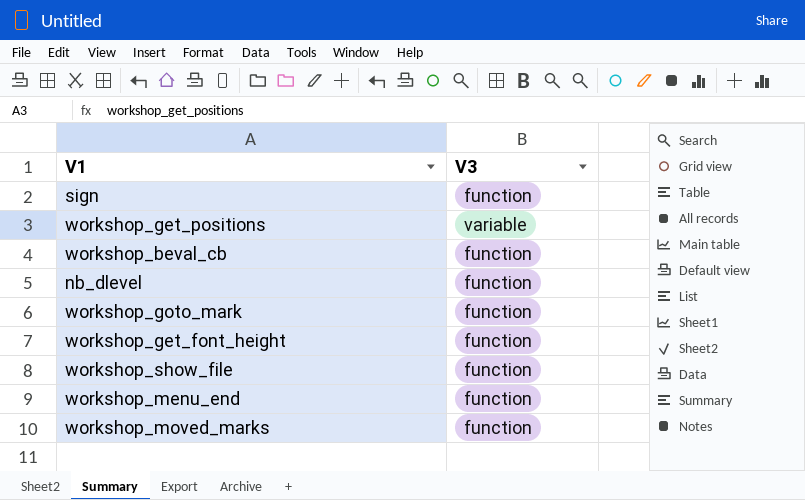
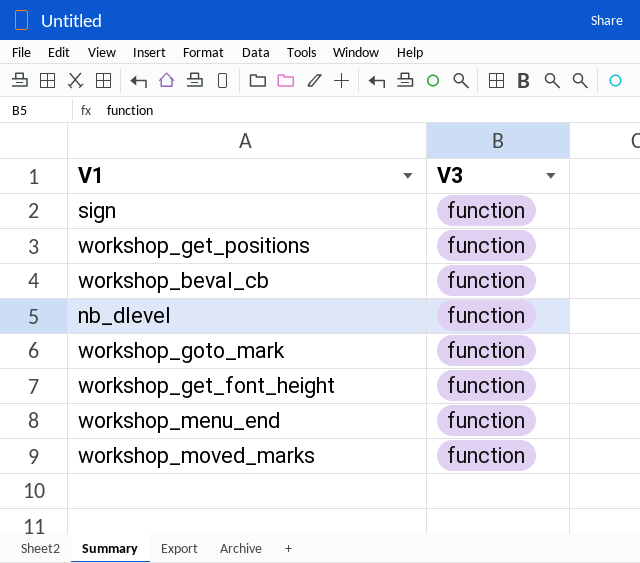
row workshop_show_file: function -> none
workshop_get_positions | V3: variable -> function

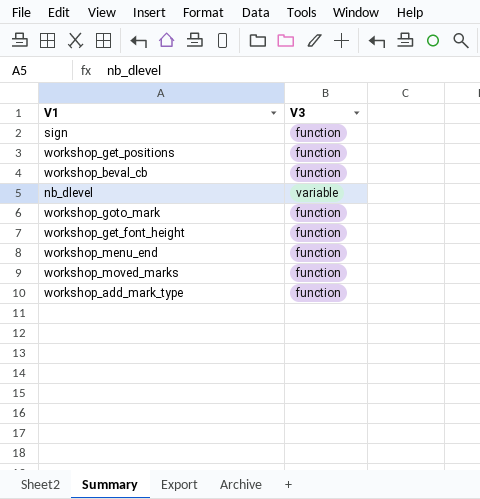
nb_dlevel | V3: function -> variable
row workshop_add_mark_type: none -> function

